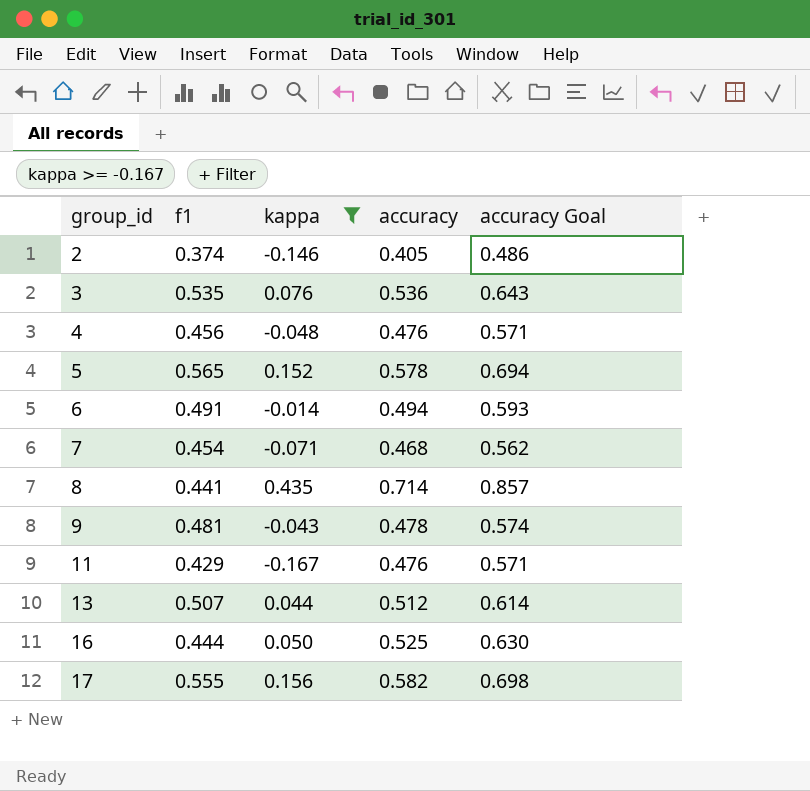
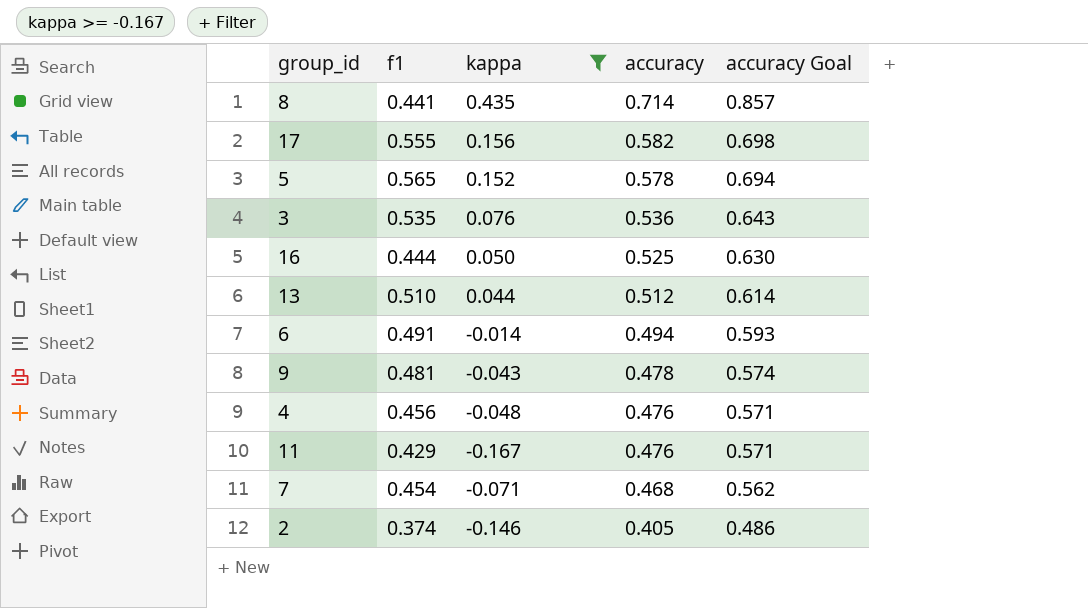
row order: group_id ascending -> accuracy descending
13 | f1: 0.507 -> 0.510

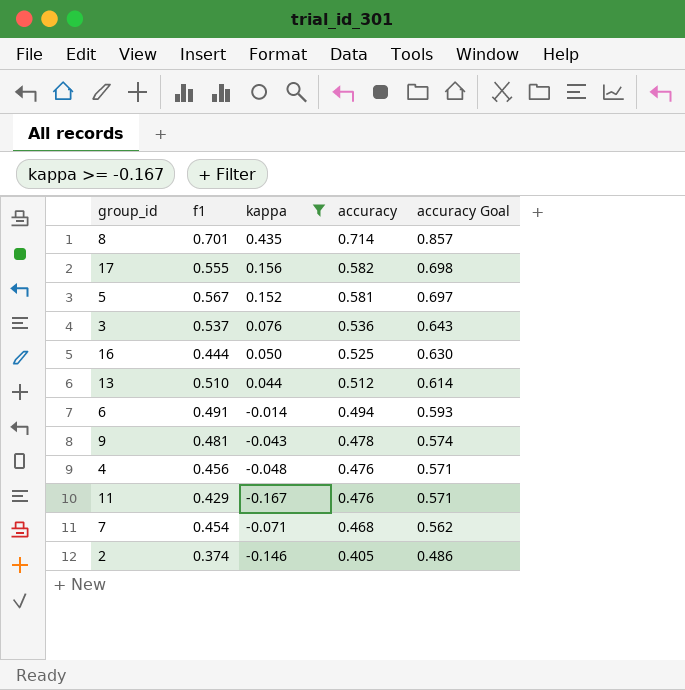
8 | f1: 0.441 -> 0.701
5 | f1: 0.565 -> 0.567
5 | accuracy: 0.578 -> 0.581
5 | accuracy Goal: 0.694 -> 0.697
3 | f1: 0.535 -> 0.537

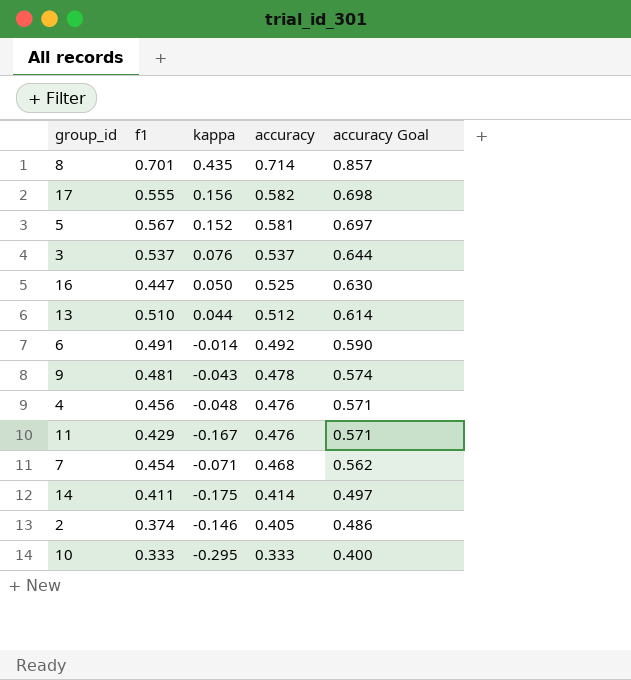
filter: kappa >= -0.167 -> none
3 | accuracy: 0.536 -> 0.537
3 | accuracy Goal: 0.643 -> 0.644
16 | f1: 0.444 -> 0.447
6 | accuracy: 0.494 -> 0.492
6 | accuracy Goal: 0.593 -> 0.590

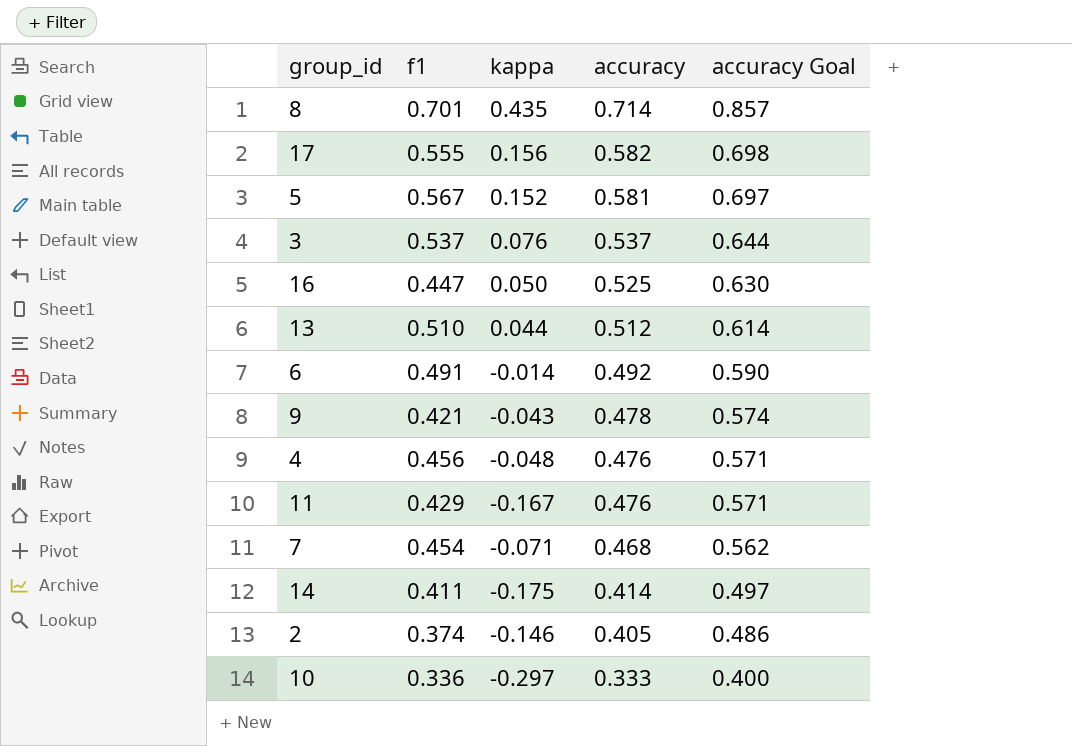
9 | f1: 0.481 -> 0.421
10 | f1: 0.333 -> 0.336
10 | kappa: -0.295 -> -0.297

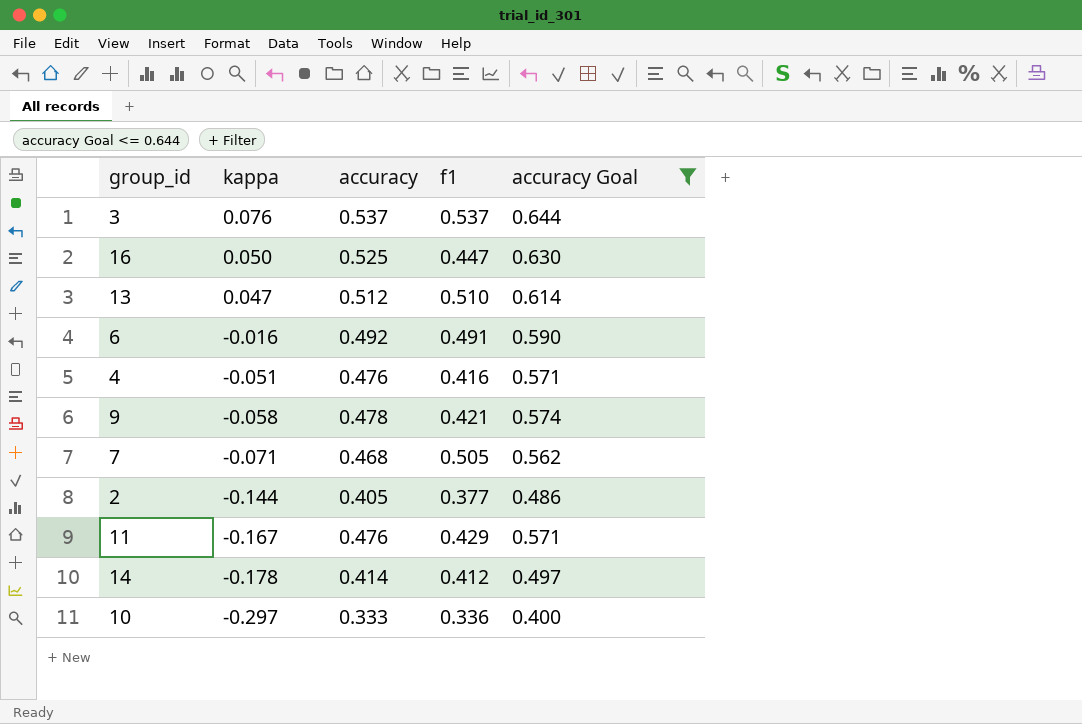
filter: none -> accuracy Goal <= 0.644
row order: accuracy descending -> kappa descending
column f1 | position: 2 -> 4
13 | kappa: 0.044 -> 0.047
6 | kappa: -0.014 -> -0.016
4 | kappa: -0.048 -> -0.051
4 | f1: 0.456 -> 0.416
9 | kappa: -0.043 -> -0.058
7 | f1: 0.454 -> 0.505
2 | kappa: -0.146 -> -0.144
2 | f1: 0.374 -> 0.377
14 | kappa: -0.175 -> -0.178
14 | f1: 0.411 -> 0.412

